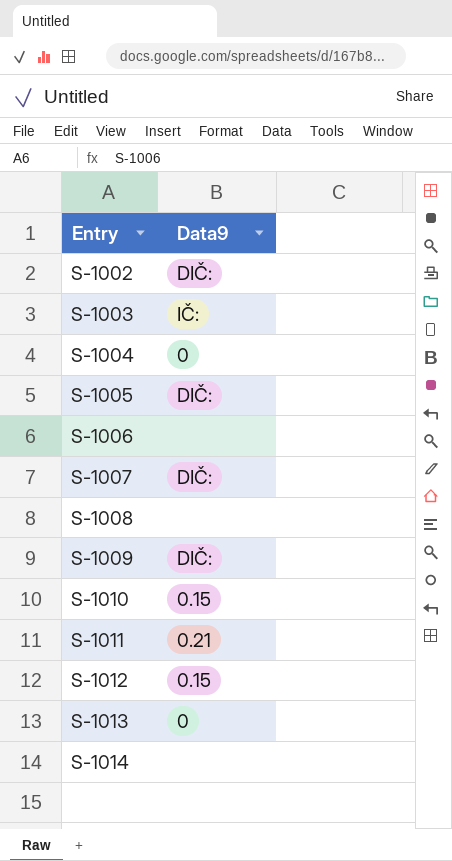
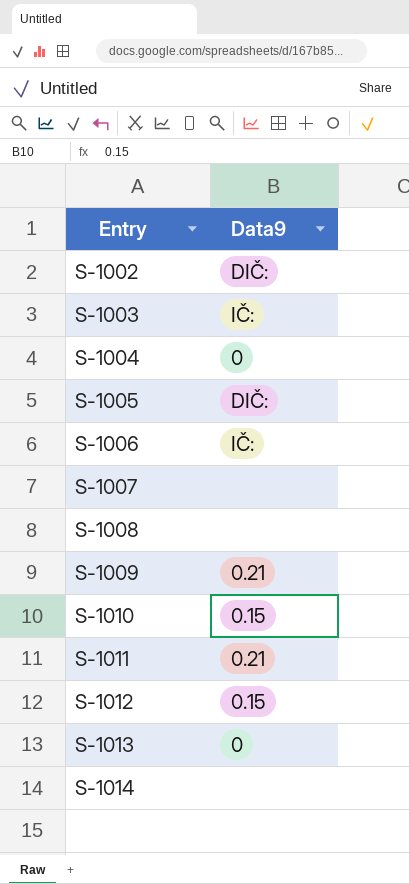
S-1006 | Data9: none -> IČ:
S-1007 | Data9: DIČ: -> none
S-1009 | Data9: DIČ: -> 0.21

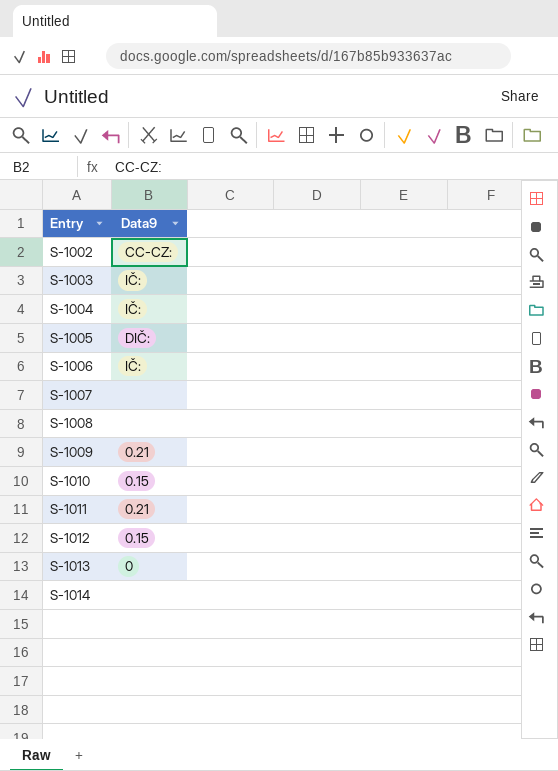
S-1002 | Data9: DIČ: -> CC-CZ:
S-1004 | Data9: 0 -> IČ:

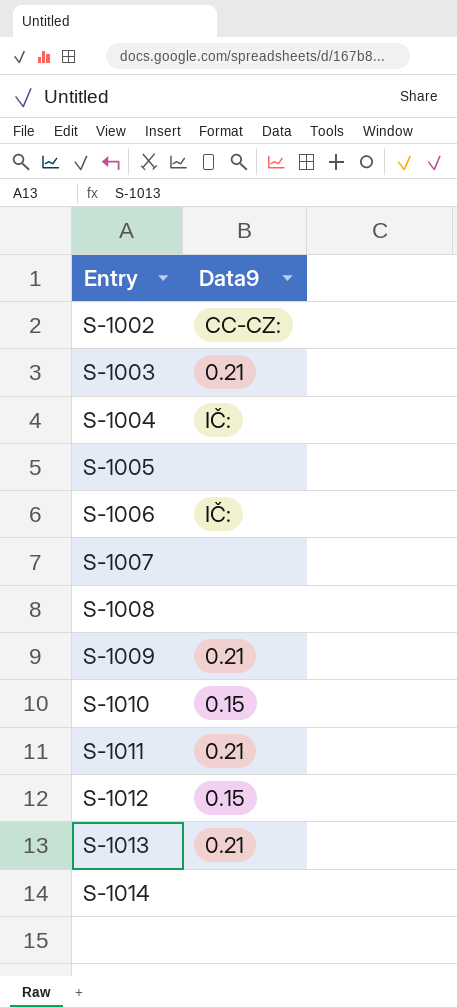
S-1003 | Data9: IČ: -> 0.21
S-1005 | Data9: DIČ: -> none
S-1013 | Data9: 0 -> 0.21

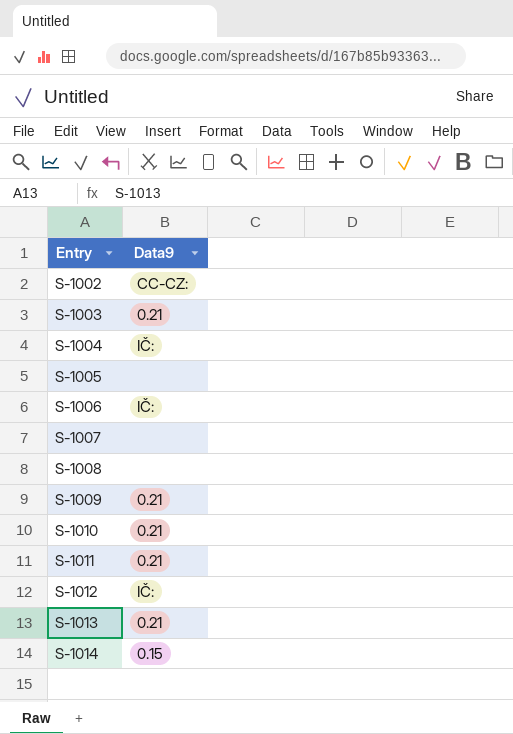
S-1010 | Data9: 0.15 -> 0.21
S-1012 | Data9: 0.15 -> IČ:
S-1014 | Data9: none -> 0.15

